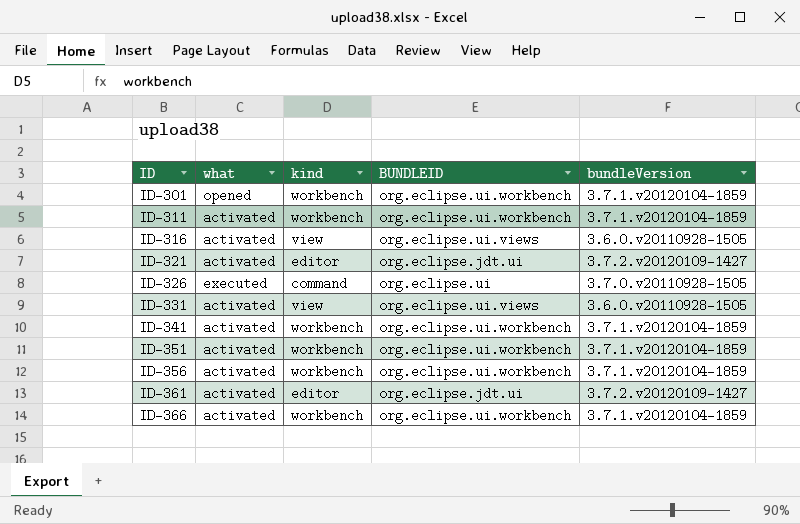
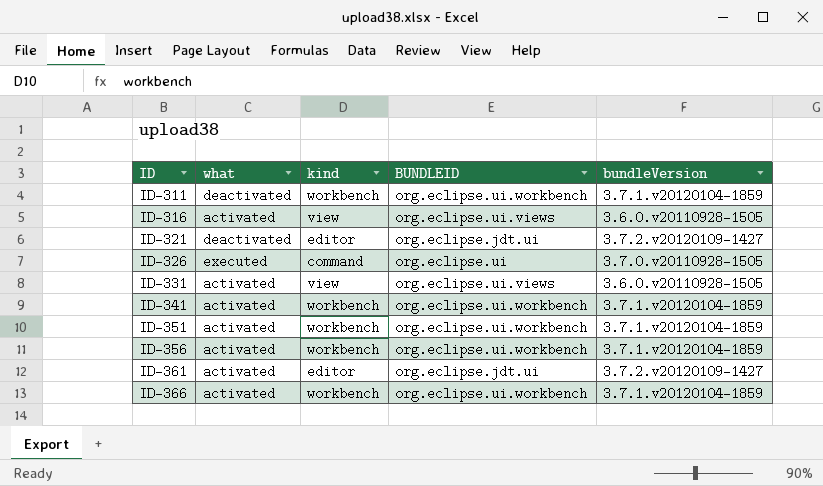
row ID-301: opened | workbench | org.eclipse.ui.workbench | 3.7.1.v20120104-1859 -> none
ID-311 | what: activated -> deactivated
ID-321 | what: activated -> deactivated

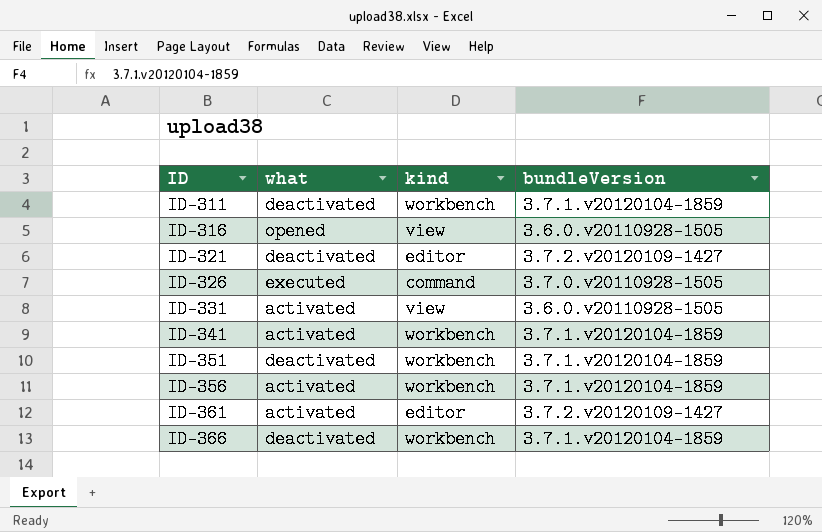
column BUNDLEID | position: 4 -> none
ID-316 | what: activated -> opened
ID-351 | what: activated -> deactivated
ID-366 | what: activated -> deactivated

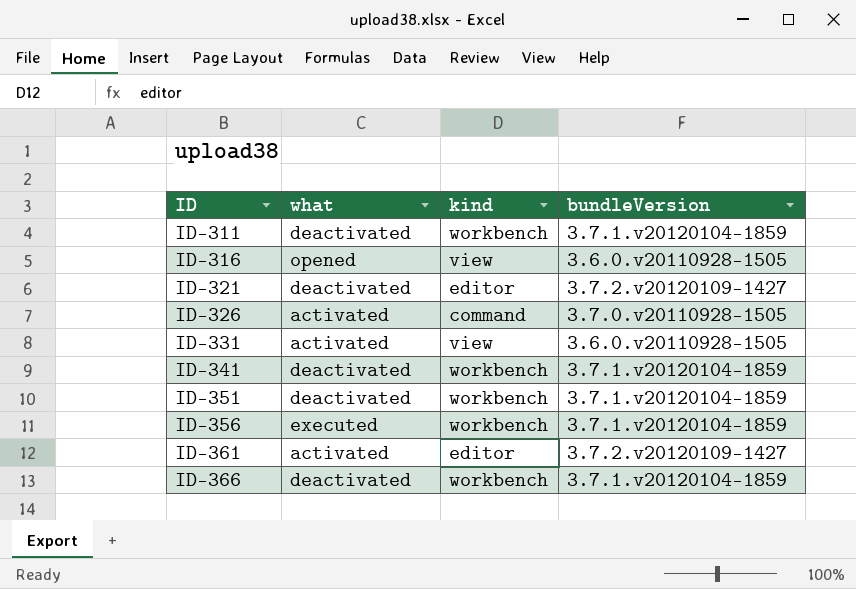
ID-326 | what: executed -> activated
ID-341 | what: activated -> deactivated
ID-356 | what: activated -> executed

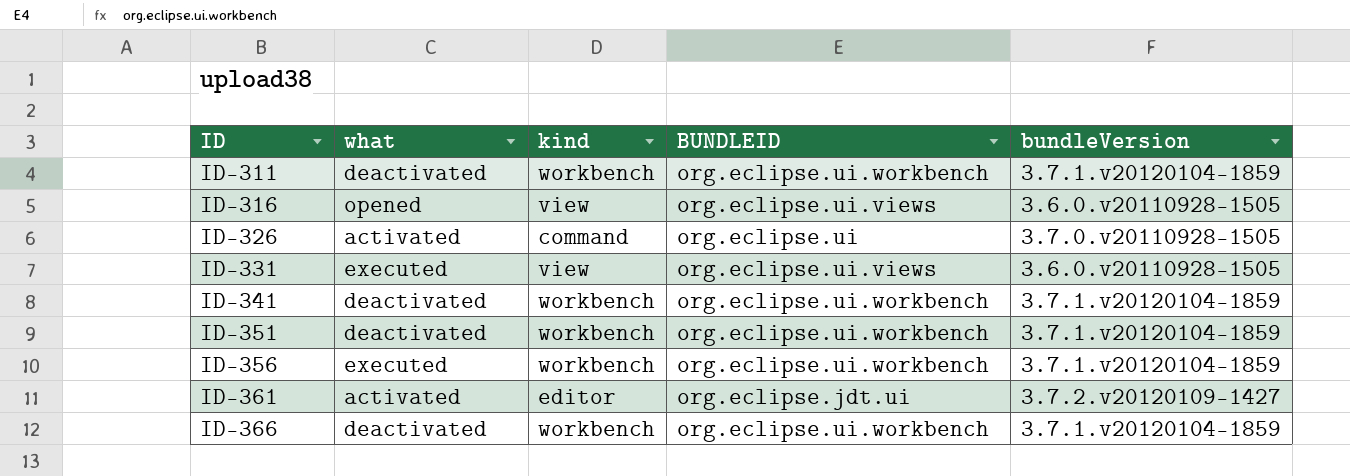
column BUNDLEID | position: none -> 4
row ID-321: deactivated | editor | 3.7.2.v20120109-1427 -> none
ID-331 | what: activated -> executed

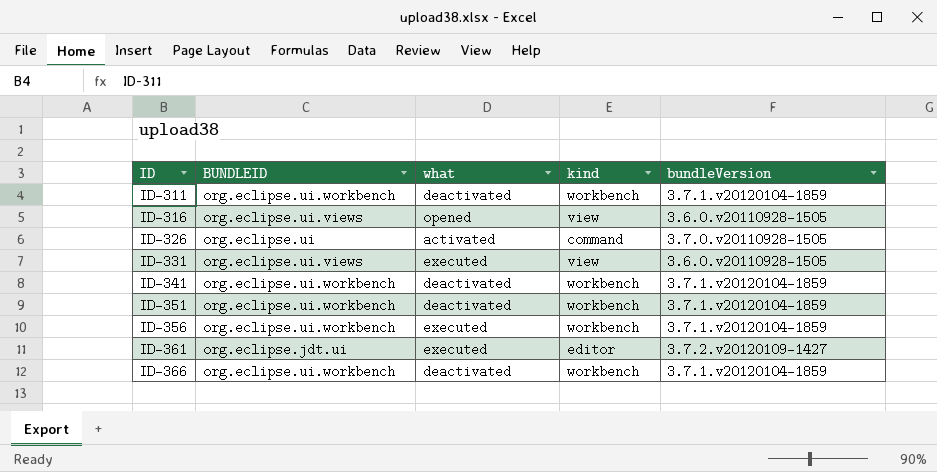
column BUNDLEID | position: 4 -> 2
ID-361 | what: activated -> executed

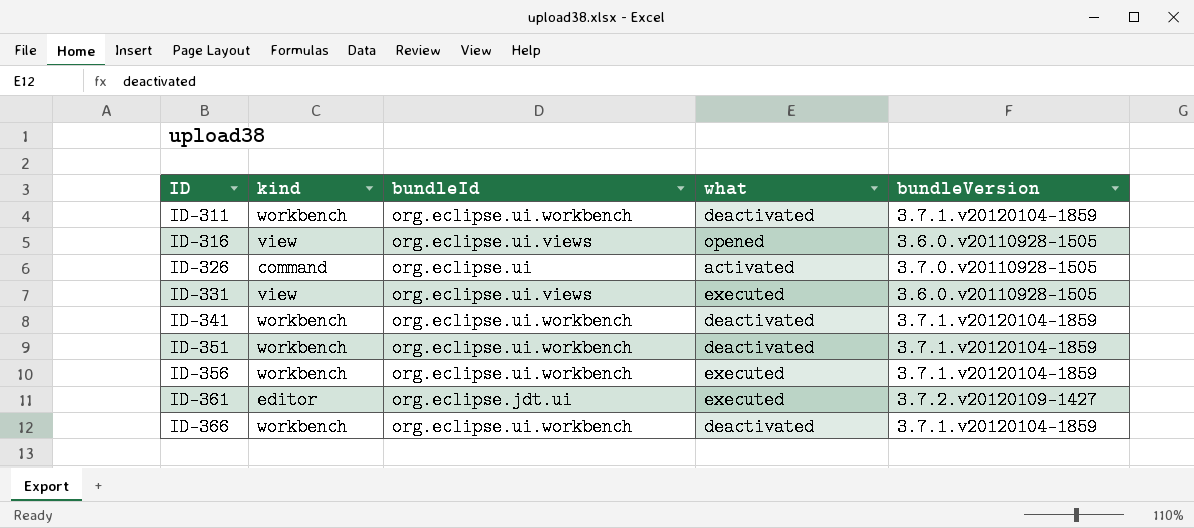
column kind | position: 4 -> 2
column name: BUNDLEID -> bundleId

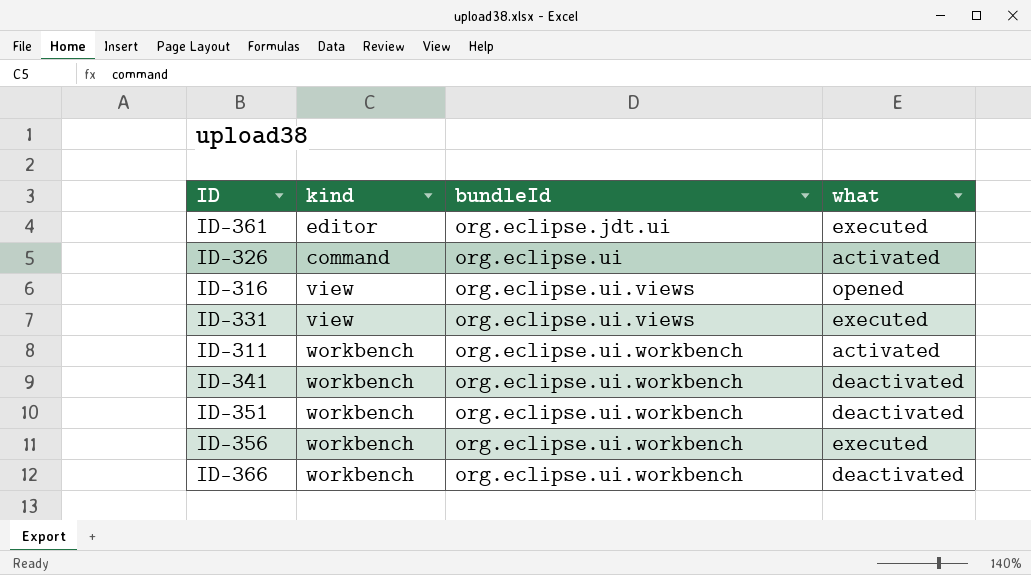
row order: ID ascending -> bundleId ascending
column bundleVersion | position: 5 -> none
ID-311 | what: deactivated -> activated

